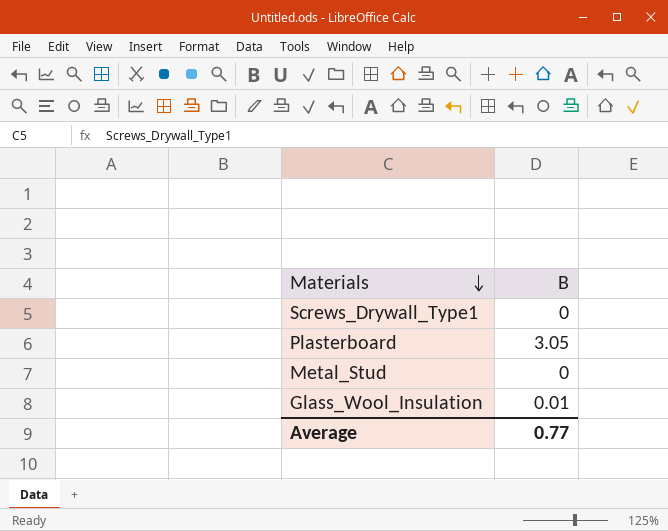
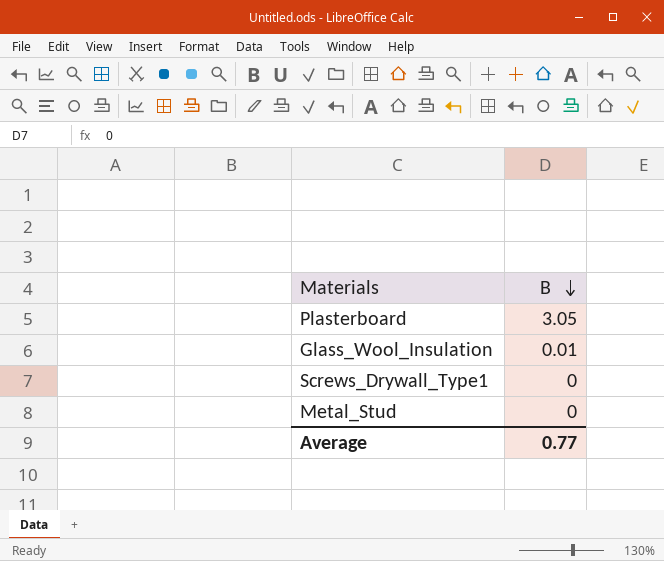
row order: Materials descending -> B descending

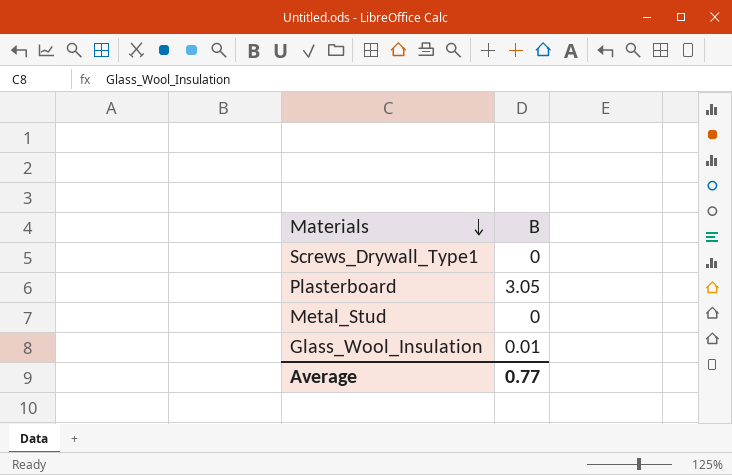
row order: B descending -> Materials descending

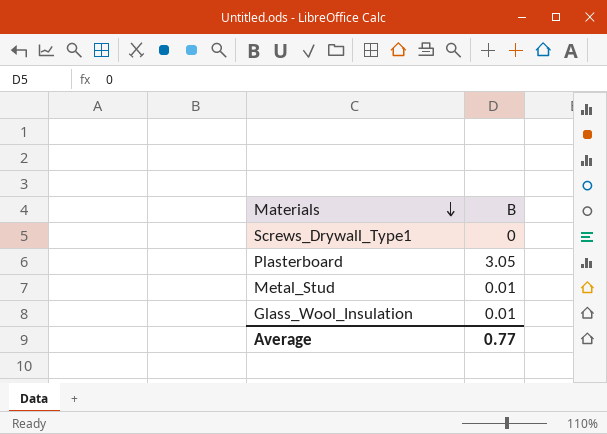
Metal_Stud | B: 0 -> 0.01

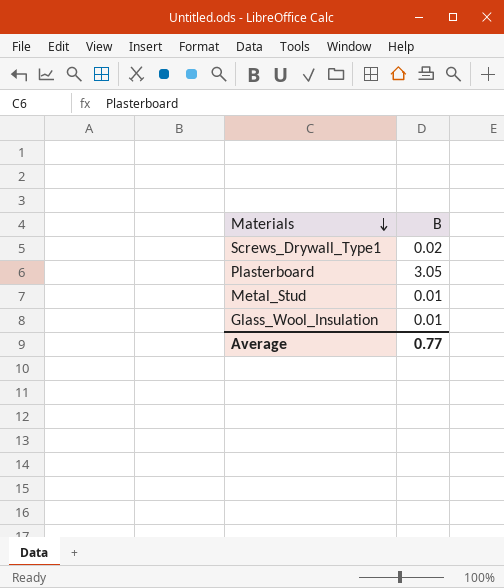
Screws_Drywall_Type1 | B: 0 -> 0.02

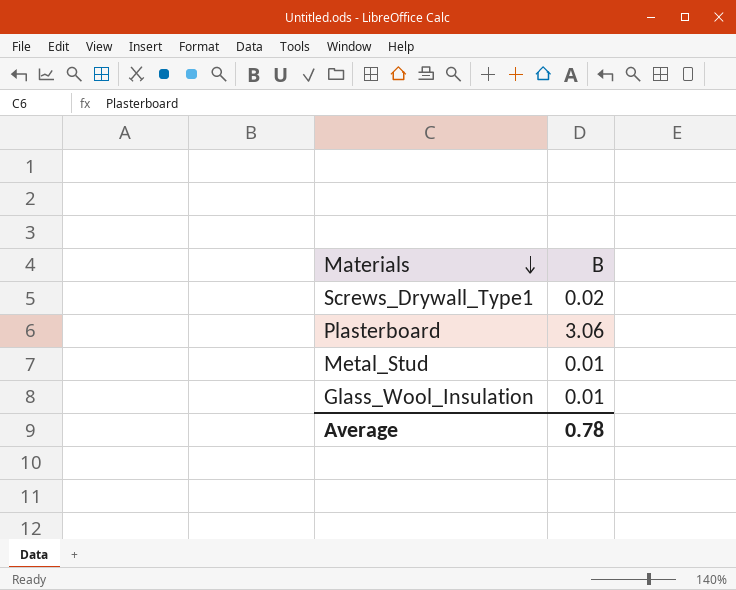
Plasterboard | B: 3.05 -> 3.06
Average | B: 0.77 -> 0.78

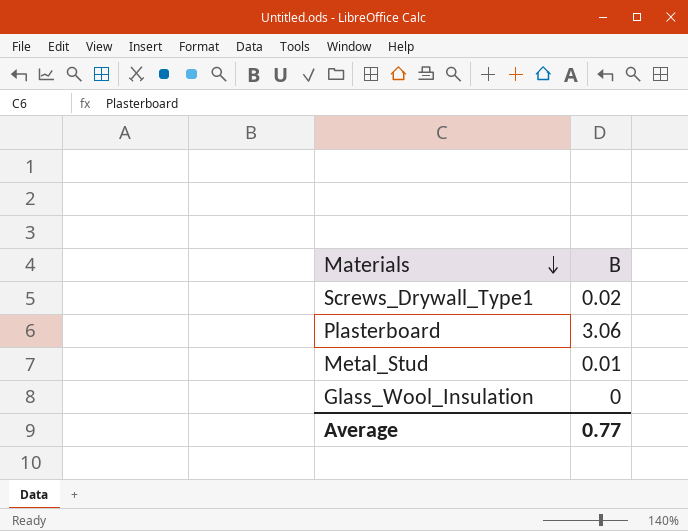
Glass_Wool_Insulation | B: 0.01 -> 0
Average | B: 0.78 -> 0.77

